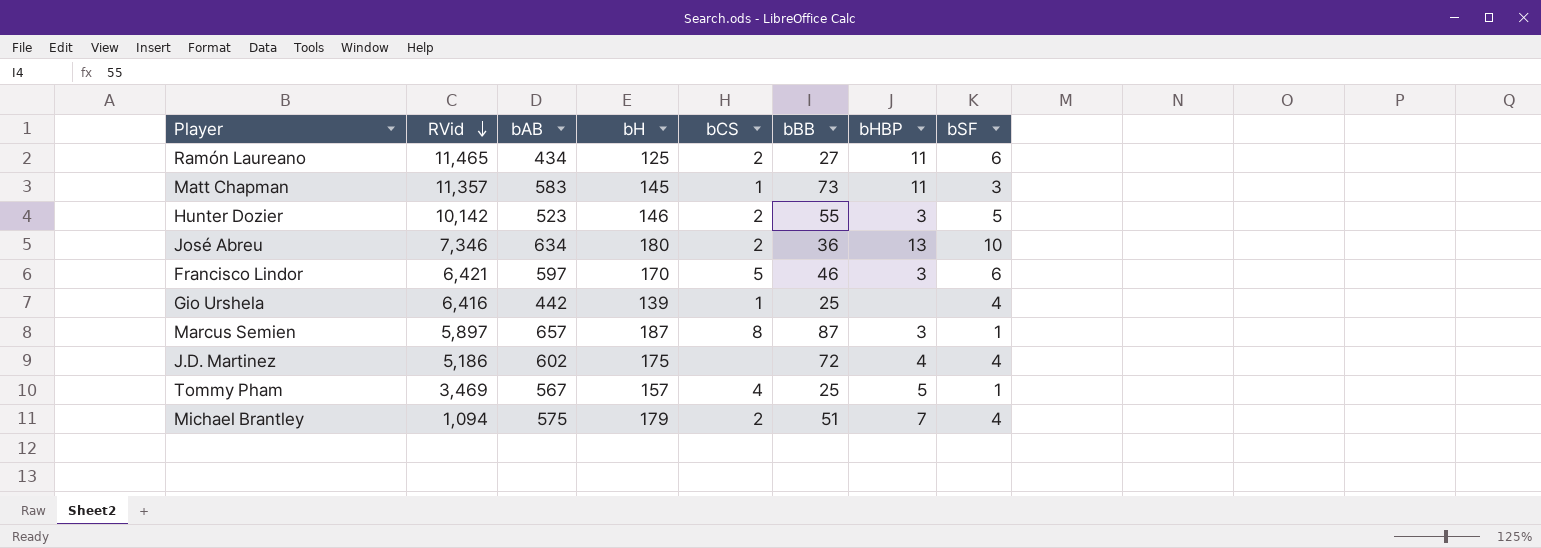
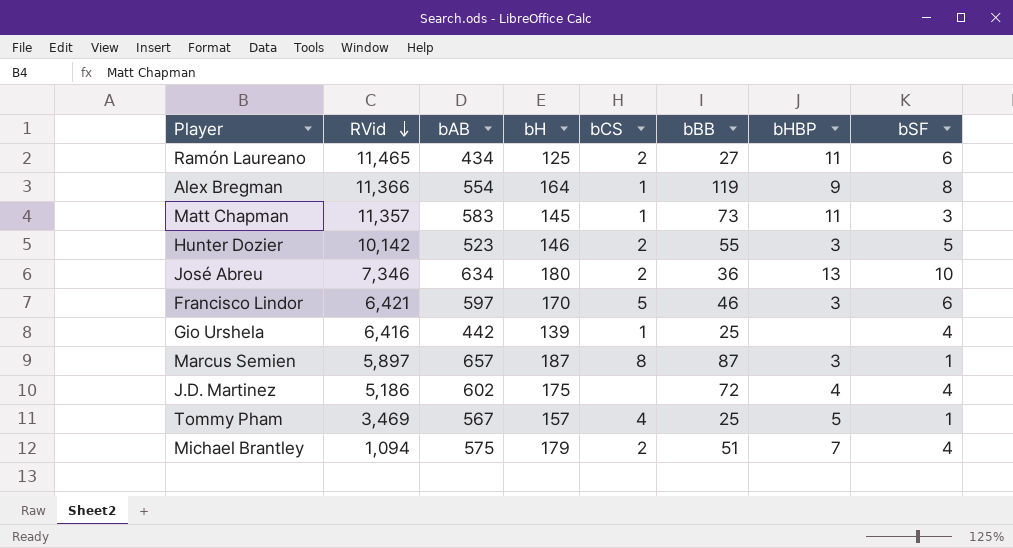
row Alex Bregman: none -> 11,366 | 554 | 164 | 1 | 119 | 9 | 8

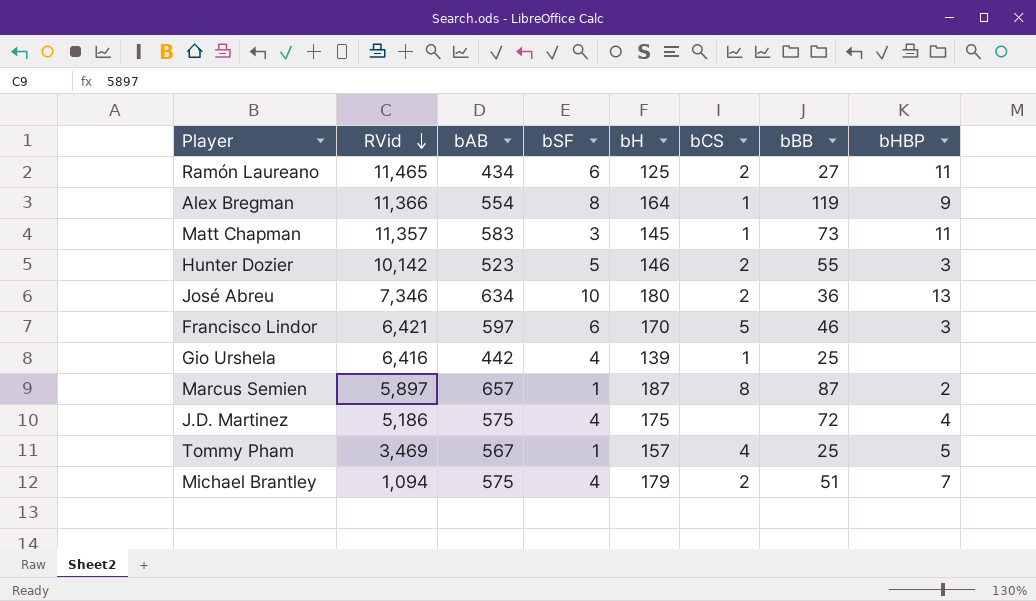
column bSF | position: 8 -> 4
Marcus Semien | bHBP: 3 -> 2
J.D. Martinez | bAB: 602 -> 575

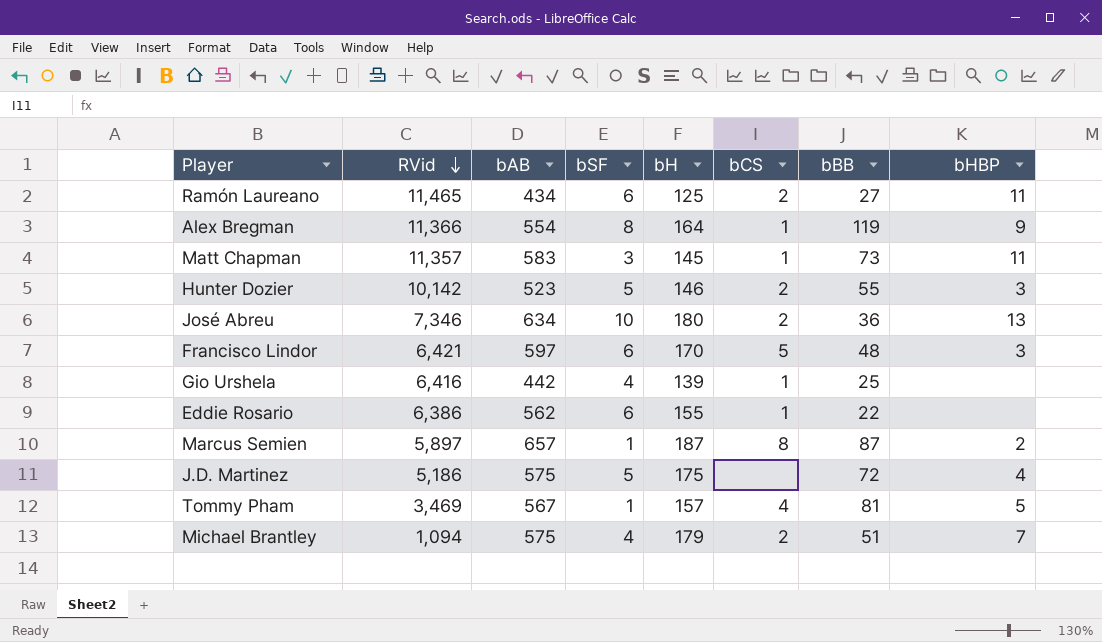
Francisco Lindor | bBB: 46 -> 48
row Eddie Rosario: none -> 6,386 | 562 | 6 | 155 | 1 | 22 | none
J.D. Martinez | bSF: 4 -> 5
Tommy Pham | bBB: 25 -> 81

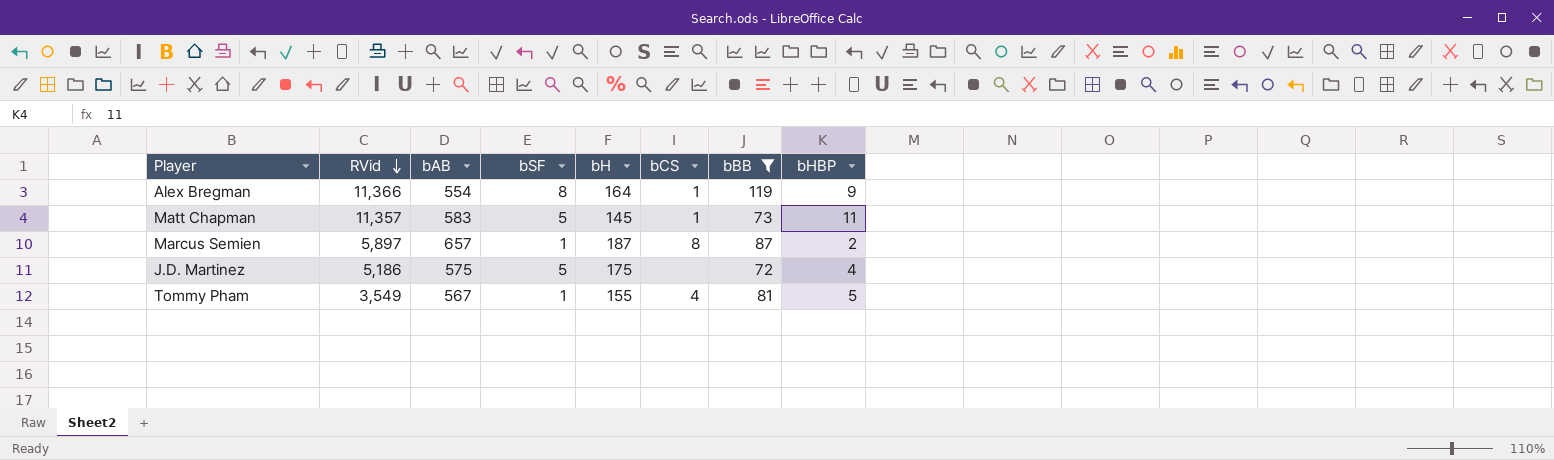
filter: none -> bBB >= 72
Matt Chapman | bSF: 3 -> 5
Tommy Pham | RVid: 3,469 -> 3,549
Tommy Pham | bH: 157 -> 155

